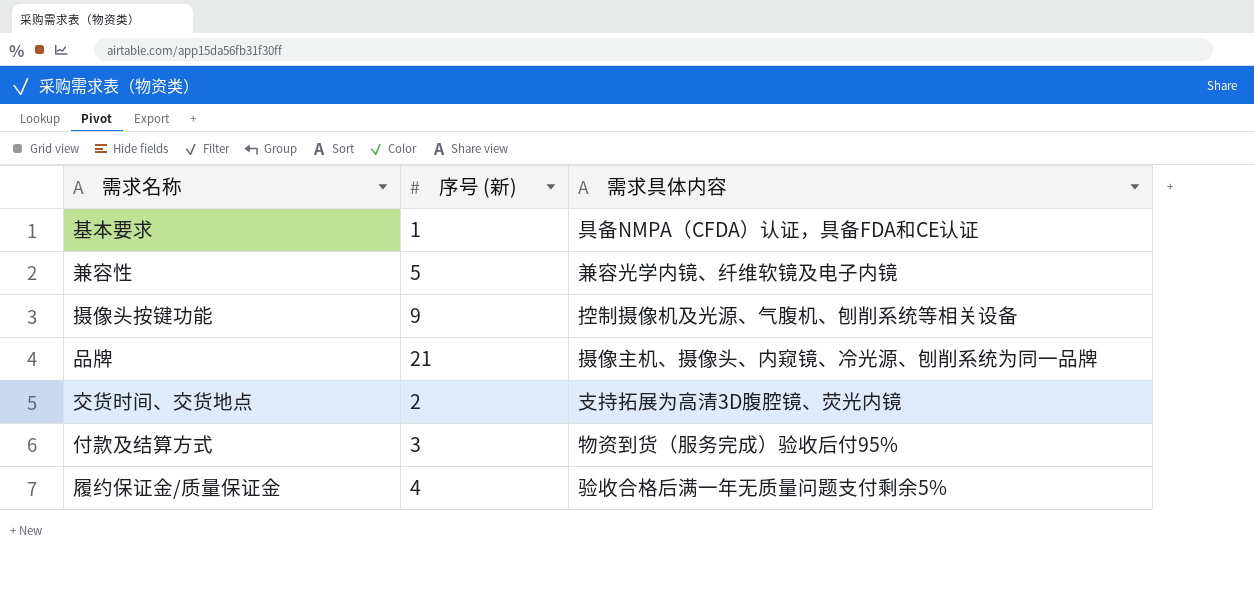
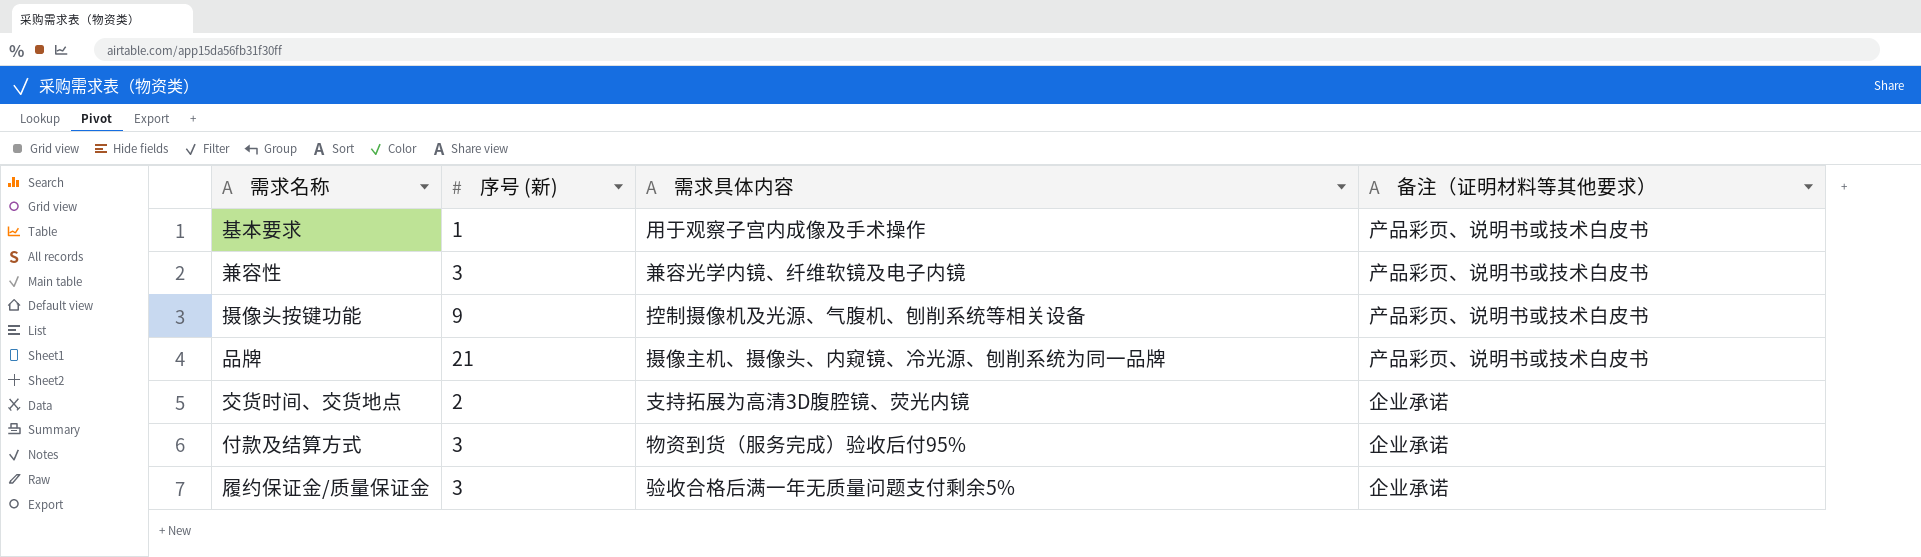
column 备注（证明材料等其他要求） | position: none -> 4
基本要求 | 需求具体内容: 具备NMPA（CFDA）认证，具备FDA和CE认证 -> 用于观察子宫内成像及手术操作
兼容性 | 序号 (新): 5 -> 3
履约保证金/质量保证金 | 序号 (新): 4 -> 3

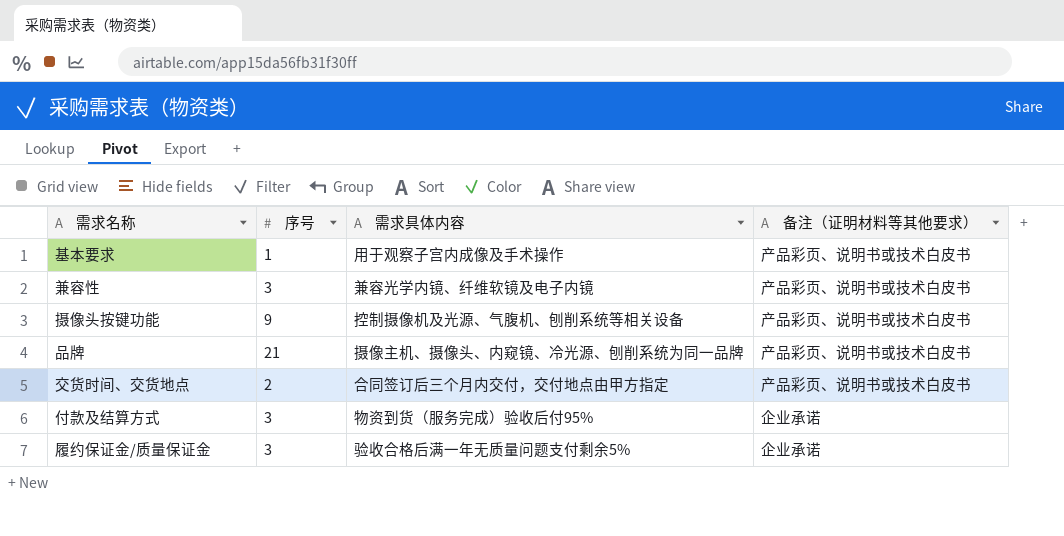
column name: 序号 (新) -> 序号
交货时间、交货地点 | 需求具体内容: 支持拓展为高清3D腹腔镜、荧光内镜 -> 合同签订后三个月内交付，交付地点由甲方指定
交货时间、交货地点 | 备注（证明材料等其他要求）: 企业承诺 -> 产品彩页、说明书或技术白皮书

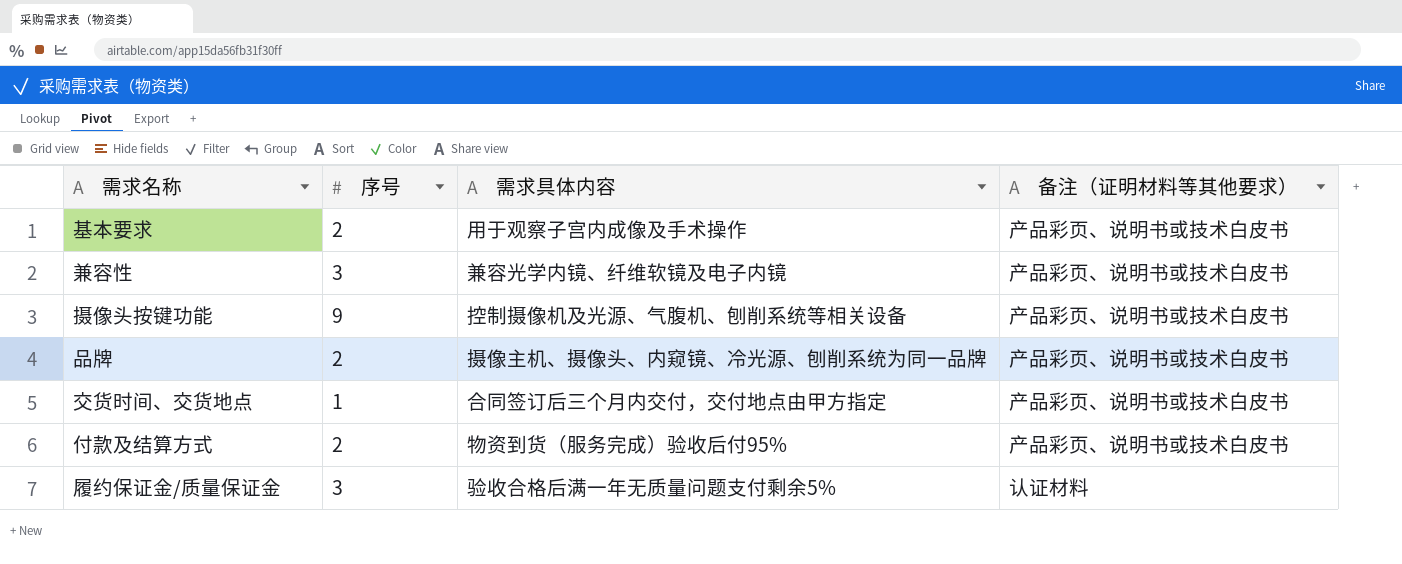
基本要求 | 序号: 1 -> 2
品牌 | 序号: 21 -> 2
交货时间、交货地点 | 序号: 2 -> 1
付款及结算方式 | 序号: 3 -> 2
付款及结算方式 | 备注（证明材料等其他要求）: 企业承诺 -> 产品彩页、说明书或技术白皮书
履约保证金/质量保证金 | 备注（证明材料等其他要求）: 企业承诺 -> 认证材料

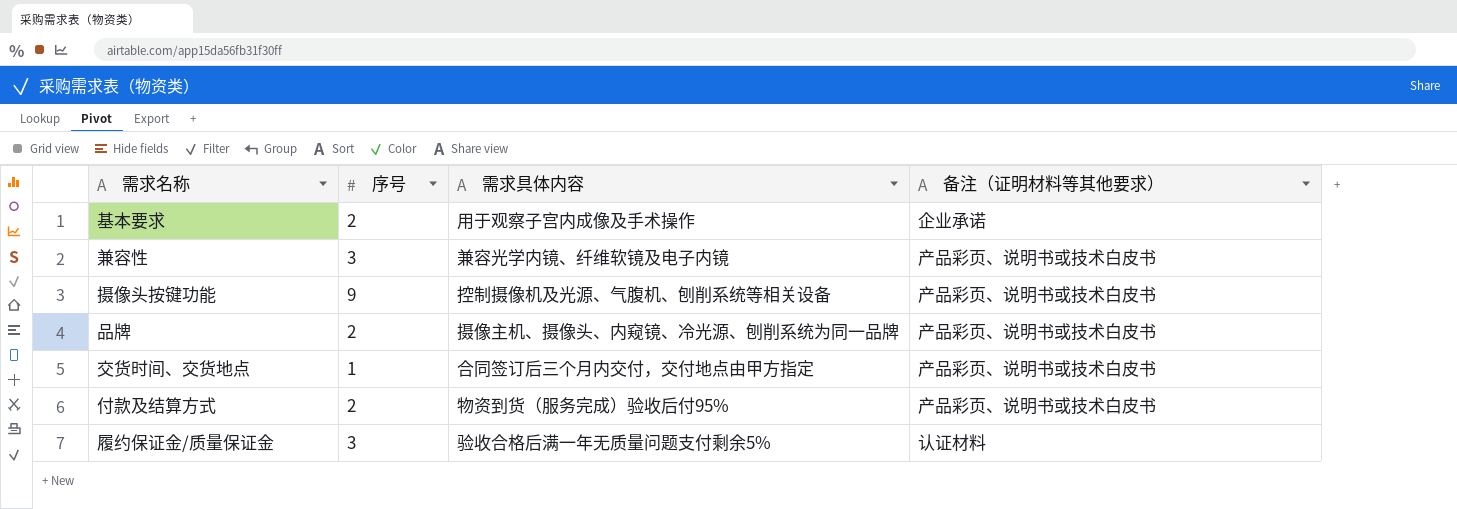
基本要求 | 备注（证明材料等其他要求）: 产品彩页、说明书或技术白皮书 -> 企业承诺

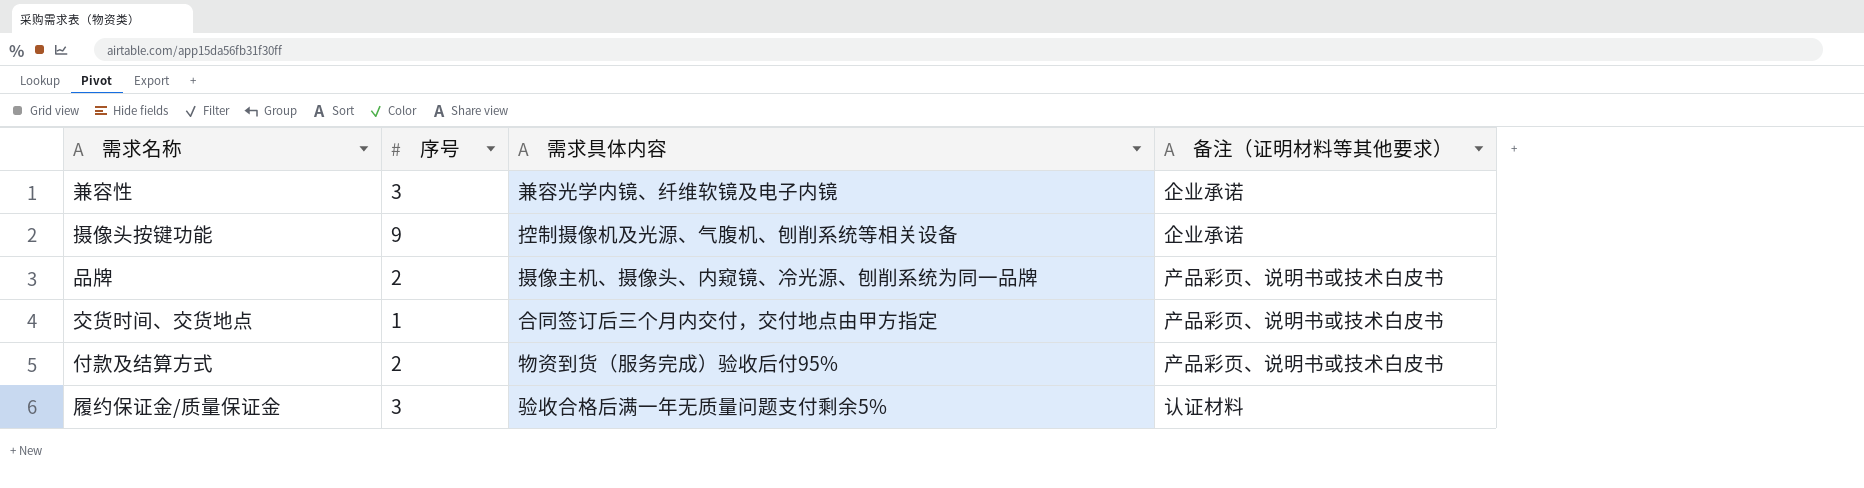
row 基本要求: 2 | 用于观察子宫内成像及手术操作 | 企业承诺 -> none
兼容性 | 备注（证明材料等其他要求）: 产品彩页、说明书或技术白皮书 -> 企业承诺
摄像头按键功能 | 备注（证明材料等其他要求）: 产品彩页、说明书或技术白皮书 -> 企业承诺

